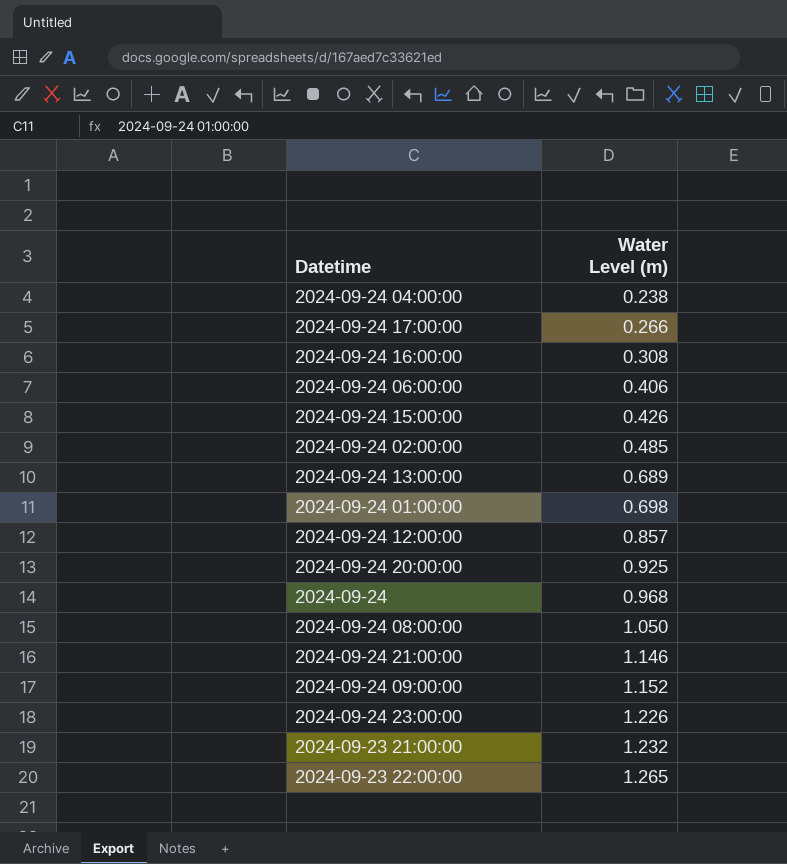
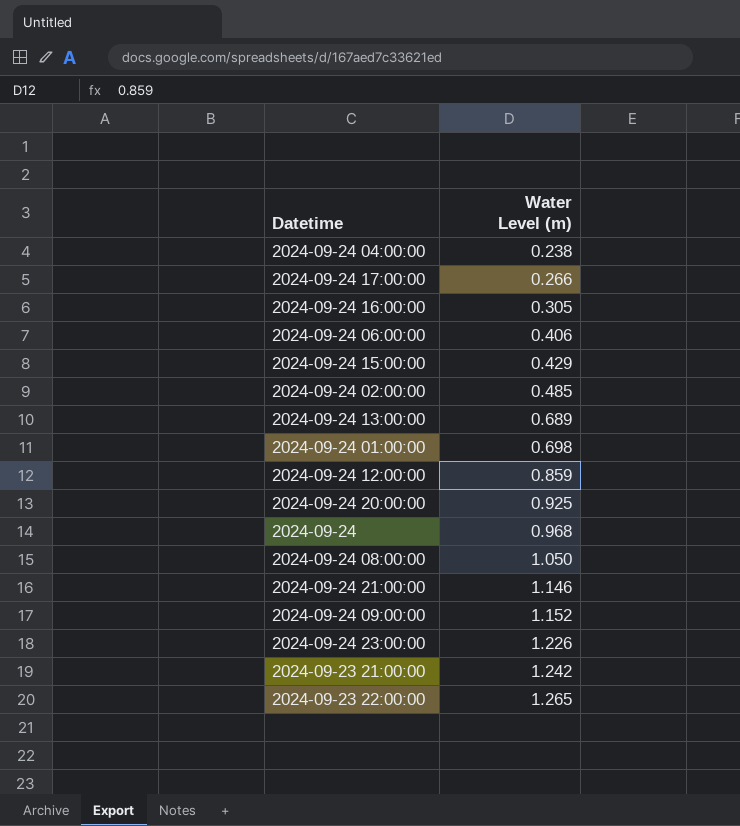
2024-09-24 16:00:00 | Water Level (m): 0.308 -> 0.305
2024-09-24 15:00:00 | Water Level (m): 0.426 -> 0.429
2024-09-24 12:00:00 | Water Level (m): 0.857 -> 0.859
2024-09-23 21:00:00 | Water Level (m): 1.232 -> 1.242

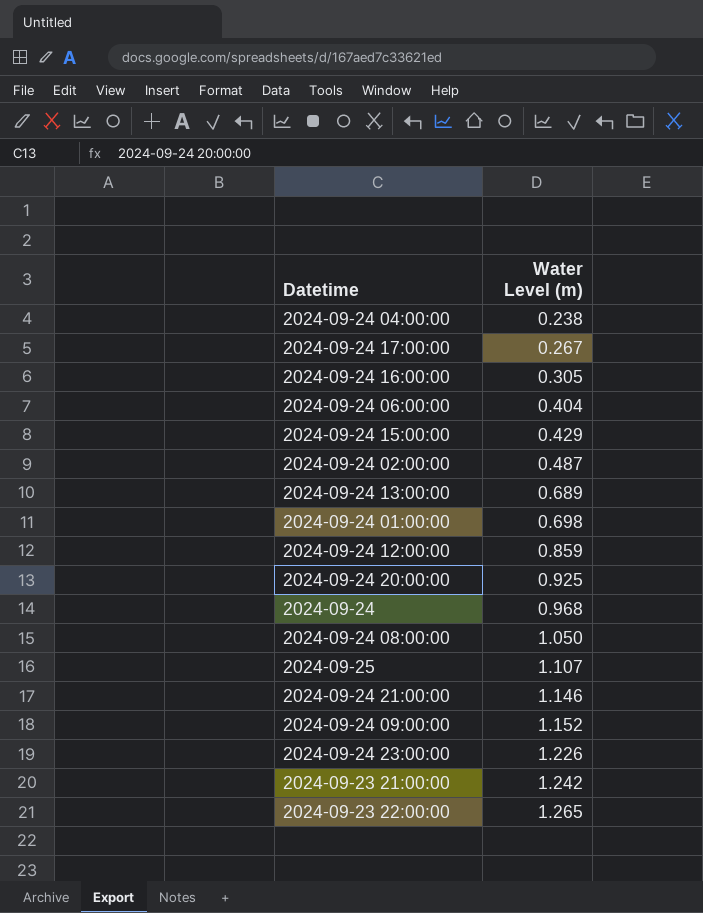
2024-09-24 17:00:00 | Water Level (m): 0.266 -> 0.267
2024-09-24 06:00:00 | Water Level (m): 0.406 -> 0.404
2024-09-24 02:00:00 | Water Level (m): 0.485 -> 0.487
row 2024-09-25: none -> 1.107

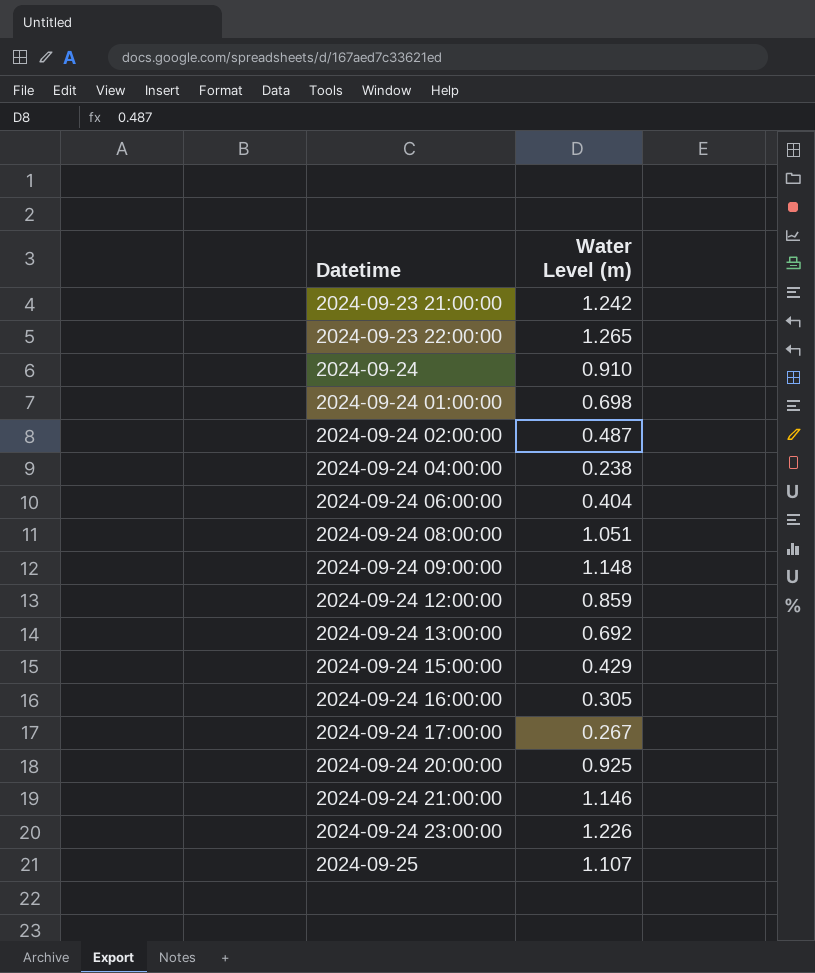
row order: Water Level (m) ascending -> Datetime ascending
2024-09-24 | Water Level (m): 0.968 -> 0.910
2024-09-24 08:00:00 | Water Level (m): 1.050 -> 1.051
2024-09-24 09:00:00 | Water Level (m): 1.152 -> 1.148
2024-09-24 13:00:00 | Water Level (m): 0.689 -> 0.692

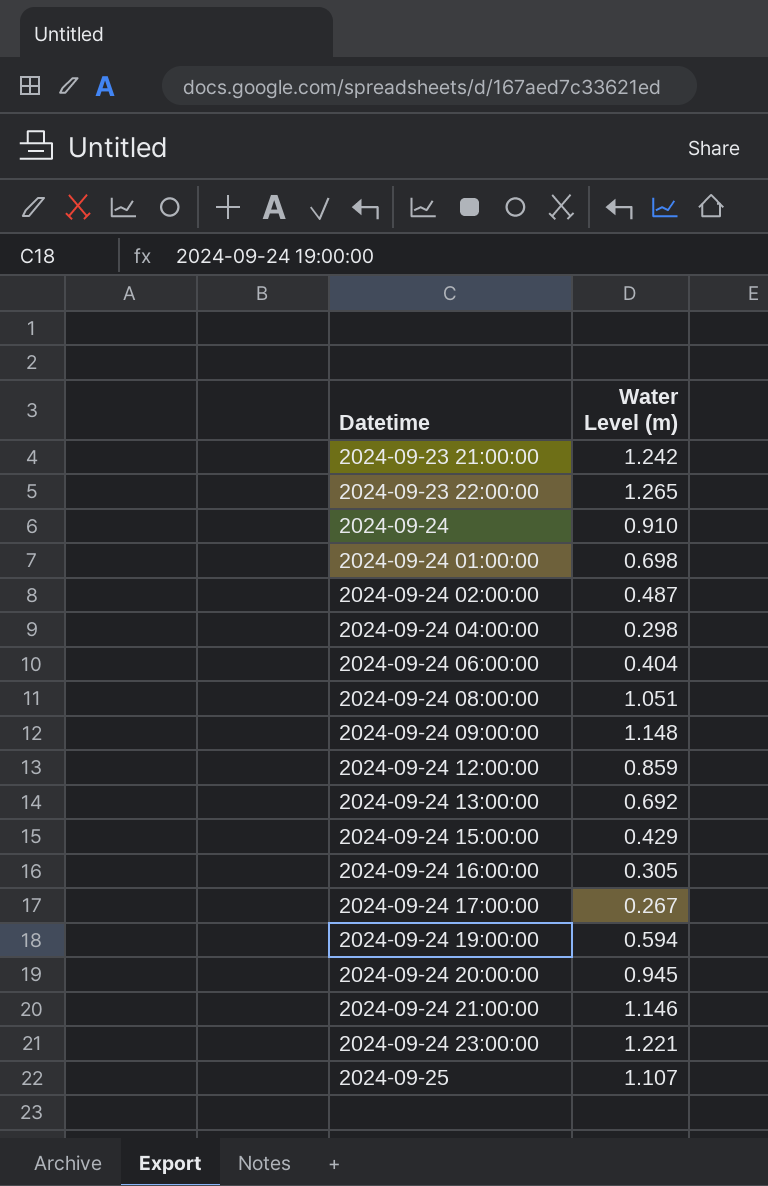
2024-09-24 04:00:00 | Water Level (m): 0.238 -> 0.298
row 2024-09-24 19:00:00: none -> 0.594
2024-09-24 20:00:00 | Water Level (m): 0.925 -> 0.945
2024-09-24 23:00:00 | Water Level (m): 1.226 -> 1.221

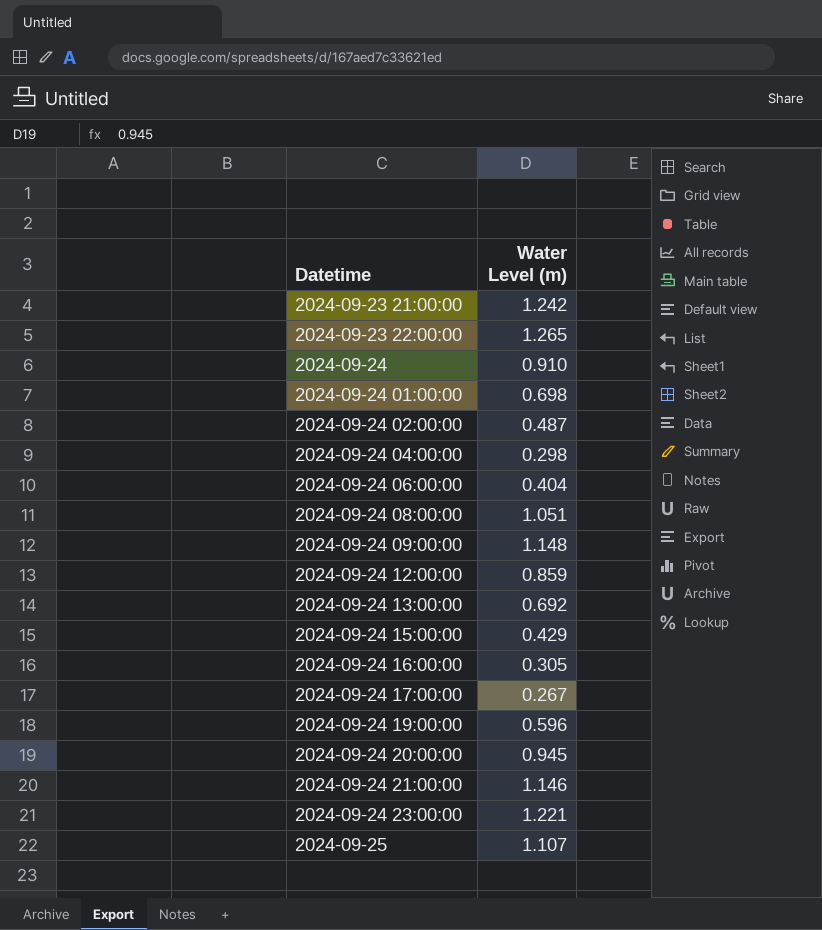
2024-09-24 19:00:00 | Water Level (m): 0.594 -> 0.596

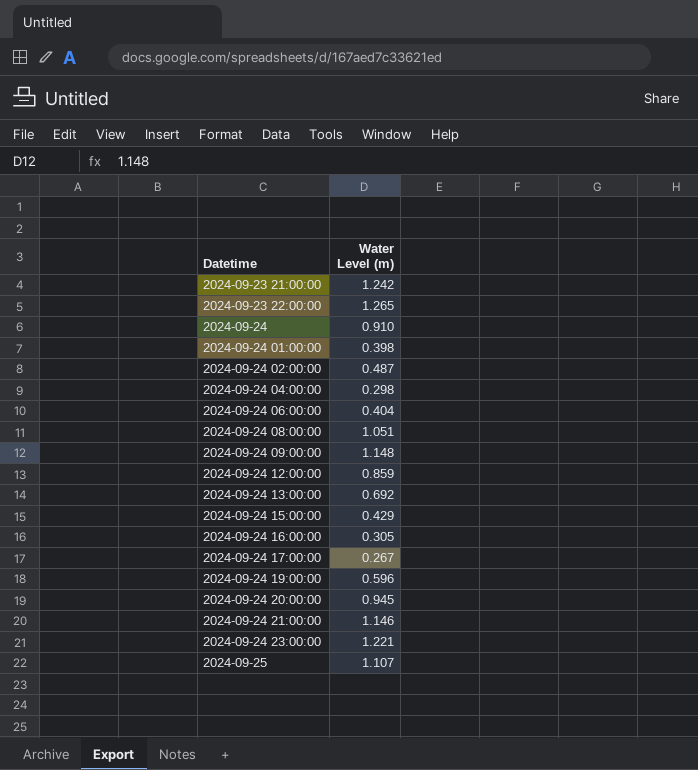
2024-09-24 01:00:00 | Water Level (m): 0.698 -> 0.398

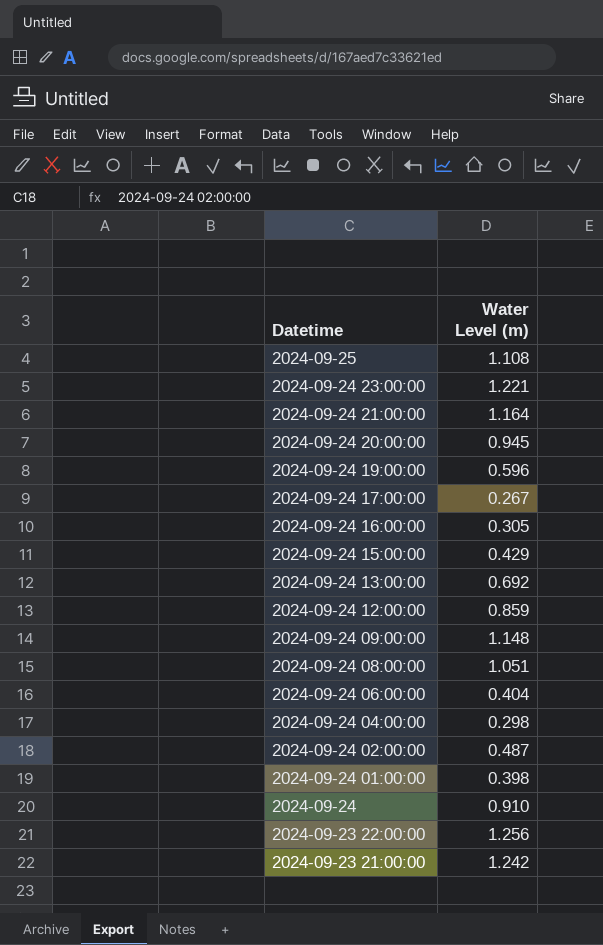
row order: Datetime ascending -> Datetime descending
2024-09-25 | Water Level (m): 1.107 -> 1.108
2024-09-24 21:00:00 | Water Level (m): 1.146 -> 1.164
2024-09-23 22:00:00 | Water Level (m): 1.265 -> 1.256

